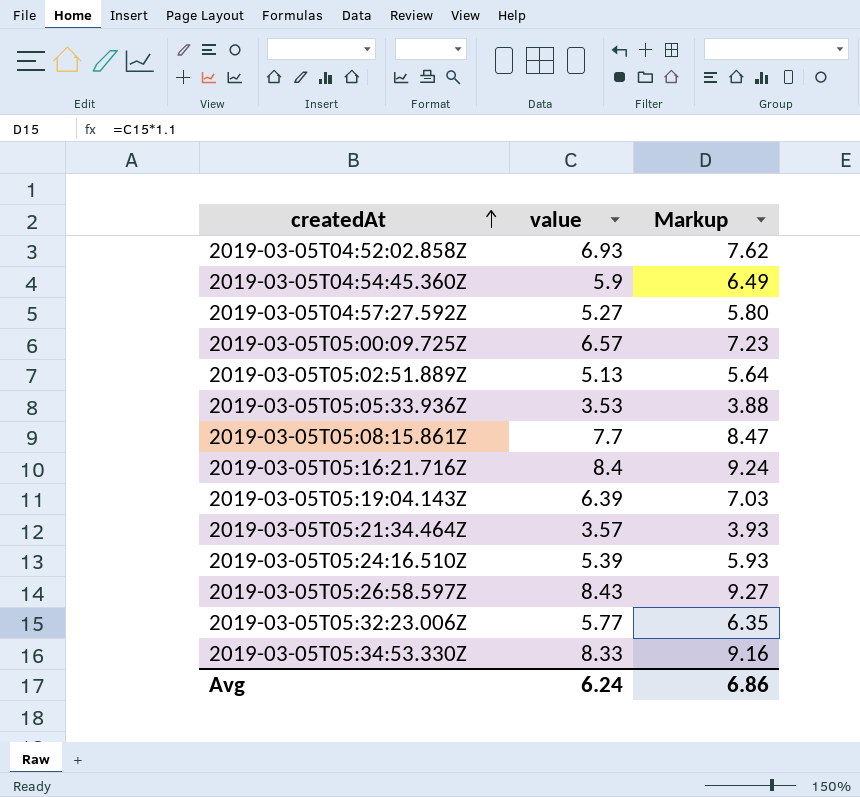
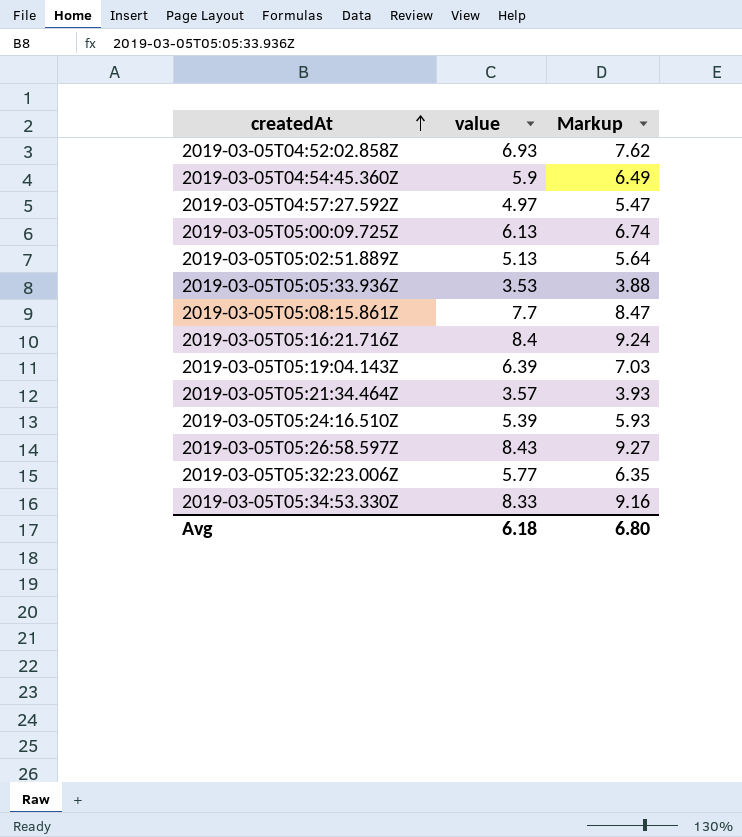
2019-03-05T04:57:27.592Z | value: 5.27 -> 4.97
2019-03-05T04:57:27.592Z | Markup: 5.80 -> 5.47
2019-03-05T05:00:09.725Z | value: 6.57 -> 6.13
2019-03-05T05:00:09.725Z | Markup: 7.23 -> 6.74
Avg | value: 6.24 -> 6.18
Avg | Markup: 6.86 -> 6.80

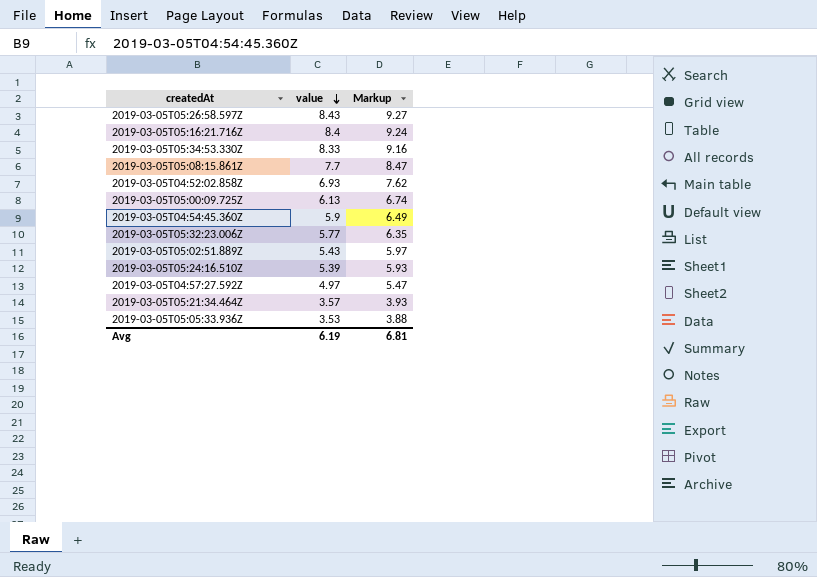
row order: createdAt ascending -> value descending
row 2019-03-05T05:19:04.143Z: 6.39 | 7.03 -> none
2019-03-05T05:02:51.889Z | value: 5.13 -> 5.43
2019-03-05T05:02:51.889Z | Markup: 5.64 -> 5.97
Avg | value: 6.18 -> 6.19
Avg | Markup: 6.80 -> 6.81

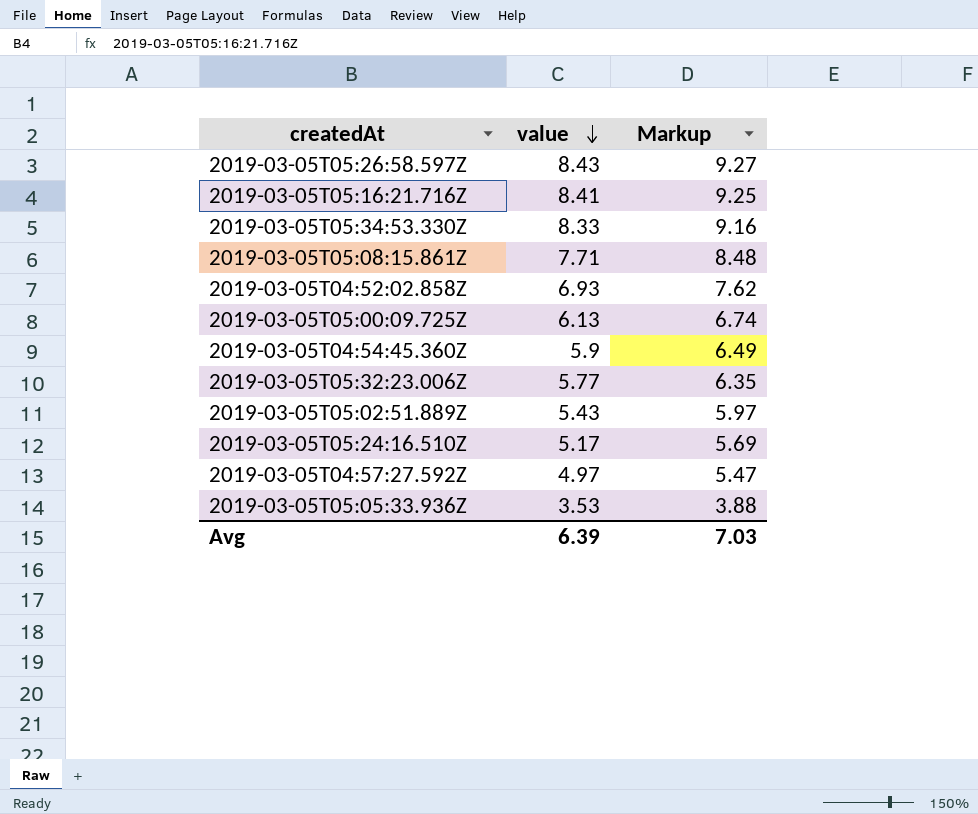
row 2019-03-05T05:21:34.464Z: 3.57 | 3.93 -> none
2019-03-05T05:16:21.716Z | value: 8.4 -> 8.41
2019-03-05T05:16:21.716Z | Markup: 9.24 -> 9.25
2019-03-05T05:08:15.861Z | value: 7.7 -> 7.71
2019-03-05T05:08:15.861Z | Markup: 8.47 -> 8.48
2019-03-05T05:24:16.510Z | value: 5.39 -> 5.17
2019-03-05T05:24:16.510Z | Markup: 5.93 -> 5.69
Avg | value: 6.19 -> 6.39
Avg | Markup: 6.81 -> 7.03

